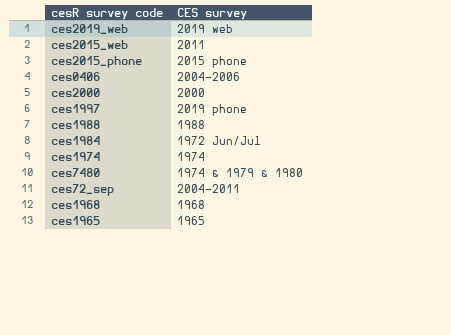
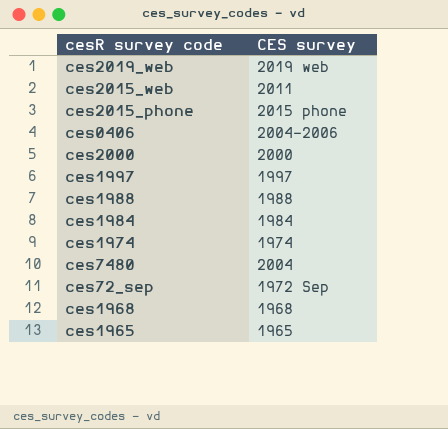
ces1997 | CES survey: 2019 phone -> 1997
ces1984 | CES survey: 1972 Jun/Jul -> 1984
ces7480 | CES survey: 1974 & 1979 & 1980 -> 2004
ces72_sep | CES survey: 2004-2011 -> 1972 Sep

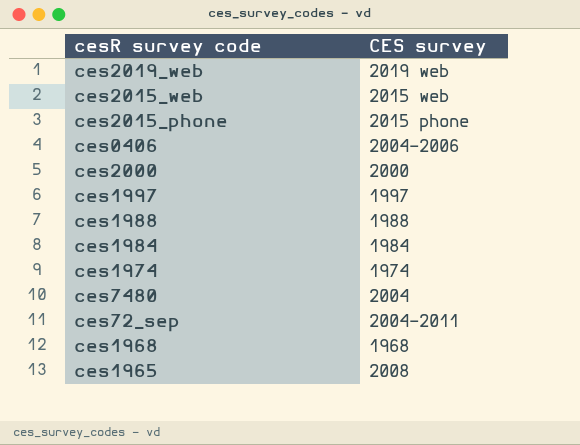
ces2015_web | CES survey: 2011 -> 2015 web
ces72_sep | CES survey: 1972 Sep -> 2004-2011
ces1965 | CES survey: 1965 -> 2008

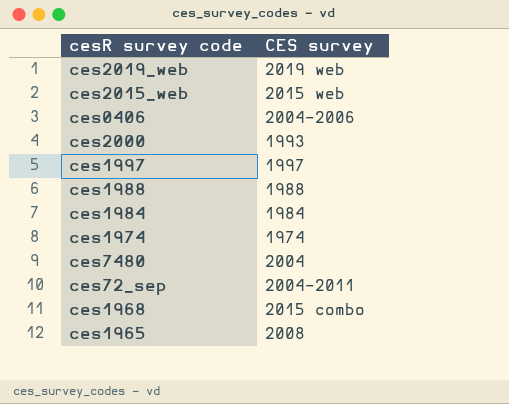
row ces2015_phone: 2015 phone -> none
ces2000 | CES survey: 2000 -> 1993
ces1968 | CES survey: 1968 -> 2015 combo

